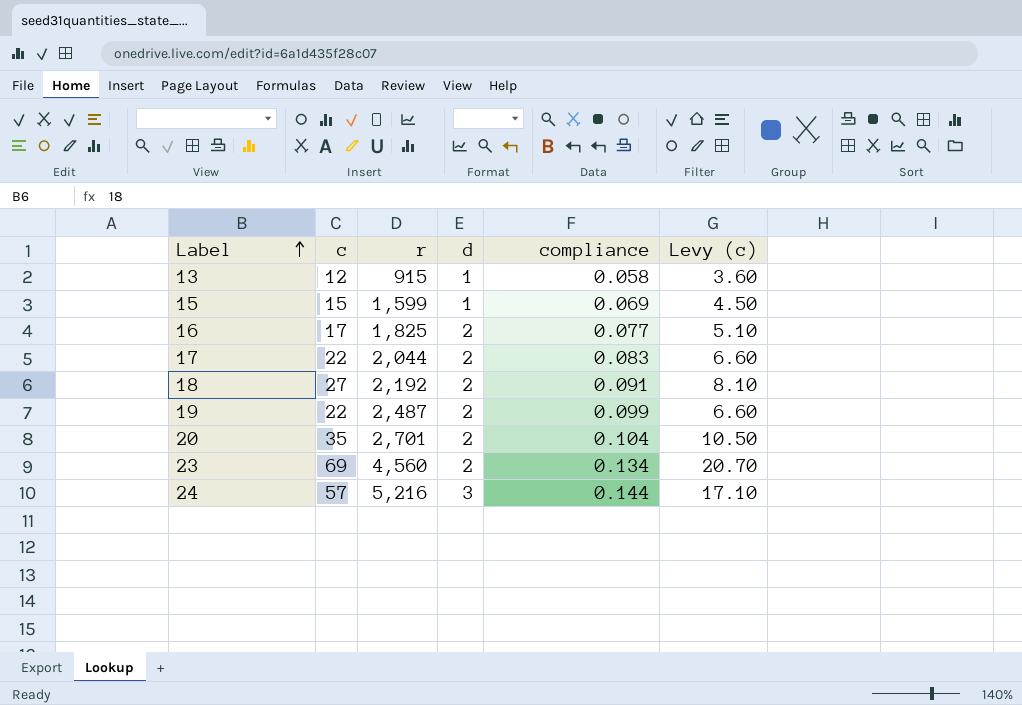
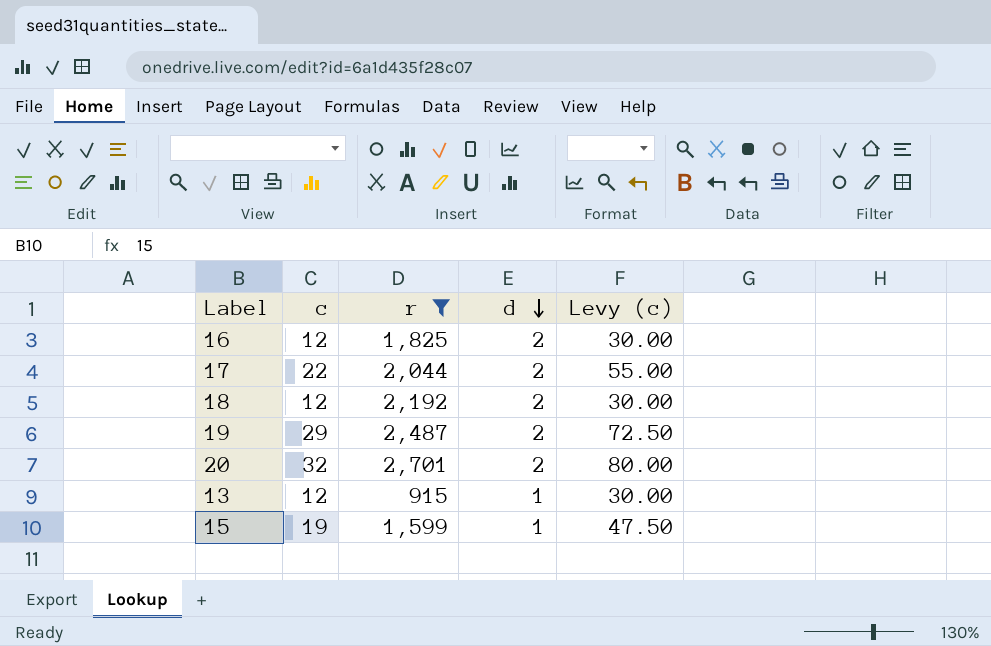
filter: none -> r <= 2,701
row order: Label ascending -> d descending
column compliance | position: 5 -> none
column Levy (c) | formula: [c] * 0.3 -> [c] * 2.5
16 | c: 17 -> 12
18 | c: 27 -> 12
19 | c: 22 -> 29
20 | c: 35 -> 32
15 | c: 15 -> 19

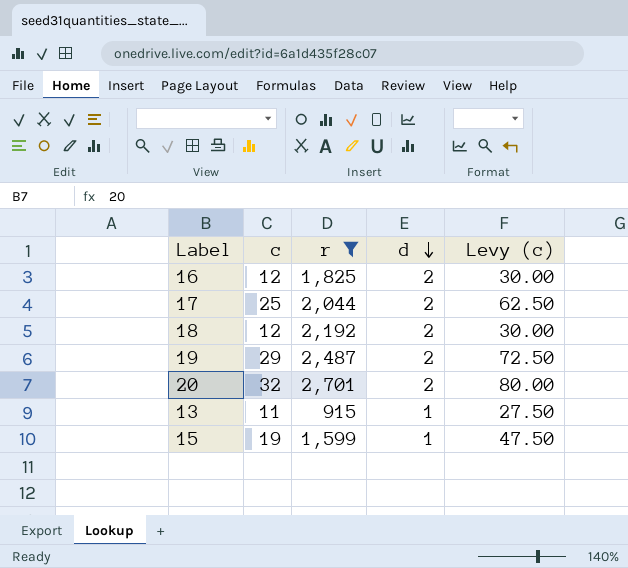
17 | c: 22 -> 25
17 | Levy (c): 55.00 -> 62.50
13 | c: 12 -> 11
13 | Levy (c): 30.00 -> 27.50

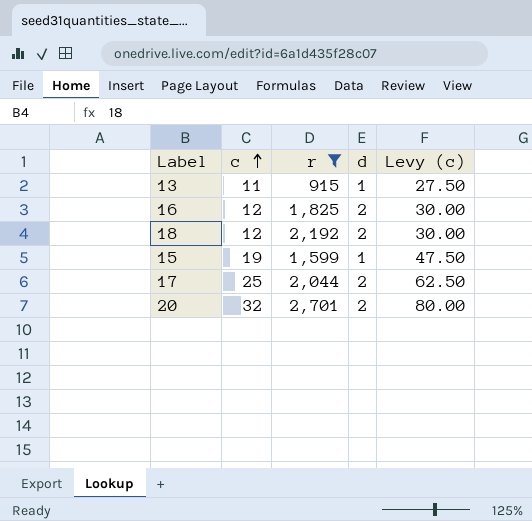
row order: d descending -> c ascending
row 19: 29 | 2,487 | 2 | 72.50 -> none

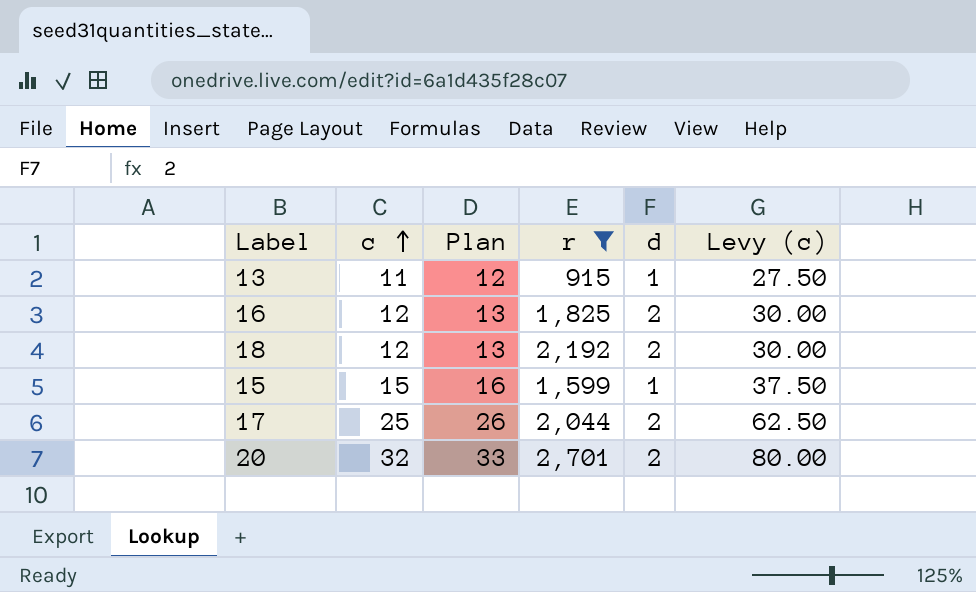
column Plan | formula: none -> [c] + 1
15 | c: 19 -> 15
15 | Levy (c): 47.50 -> 37.50

